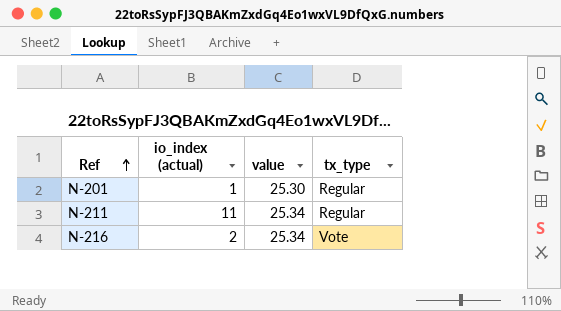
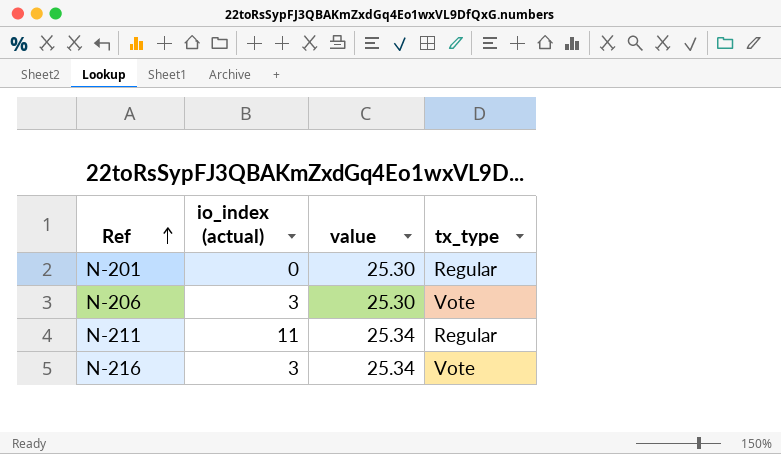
N-201 | io_index (actual): 1 -> 0
row N-206: none -> 3 | 25.30 | Vote
N-216 | io_index (actual): 2 -> 3

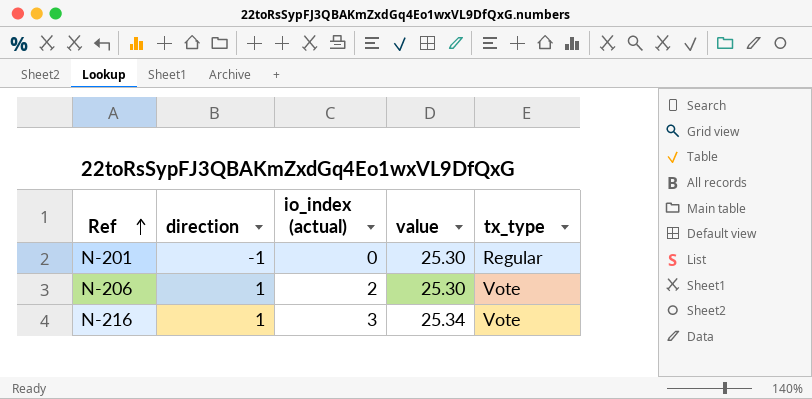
column direction | position: none -> 2
row N-211: 11 | 25.34 | Regular -> none
N-206 | io_index (actual): 3 -> 2

